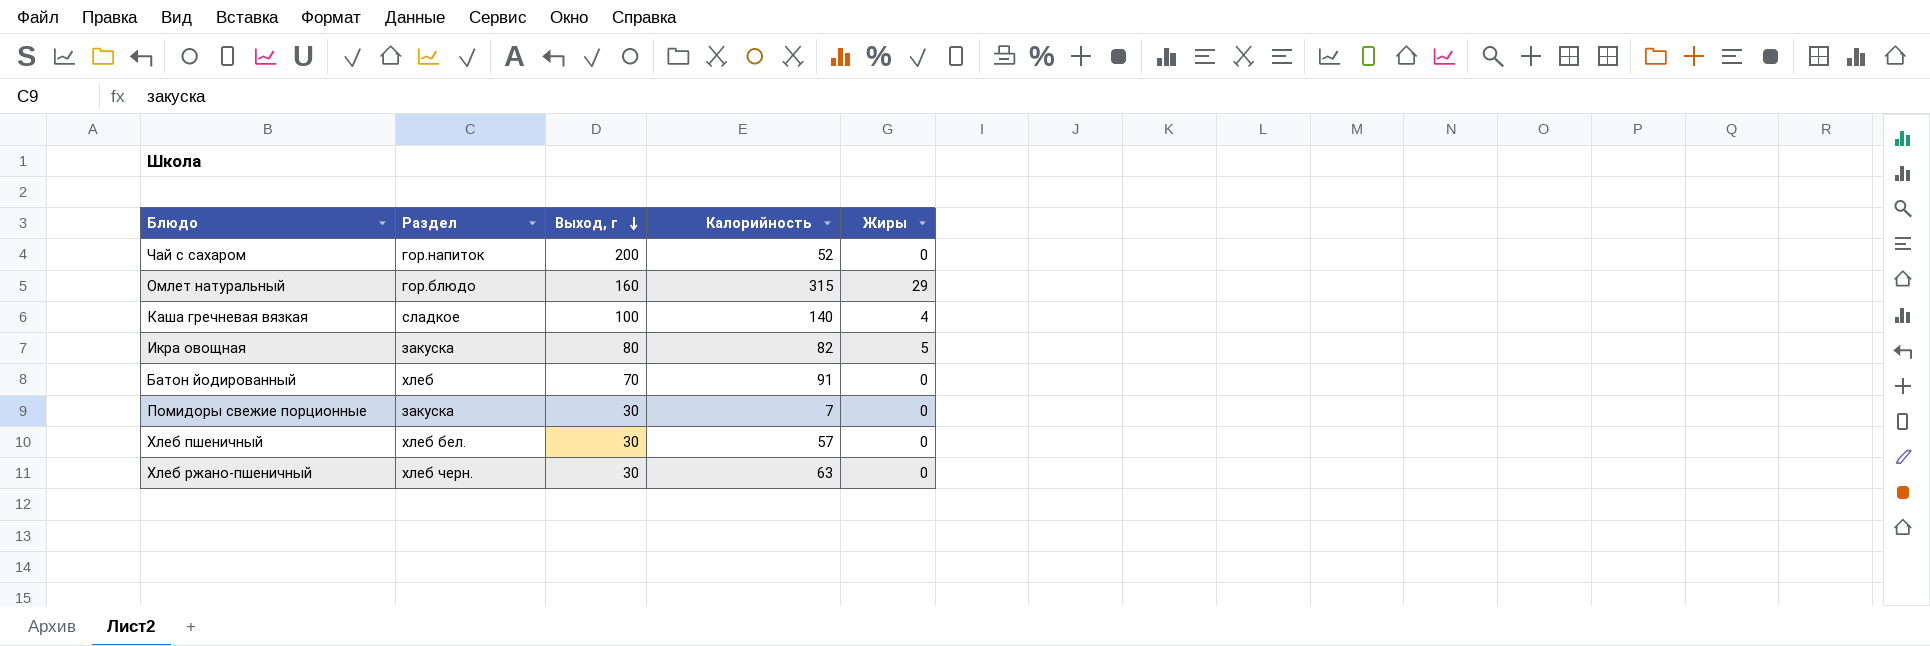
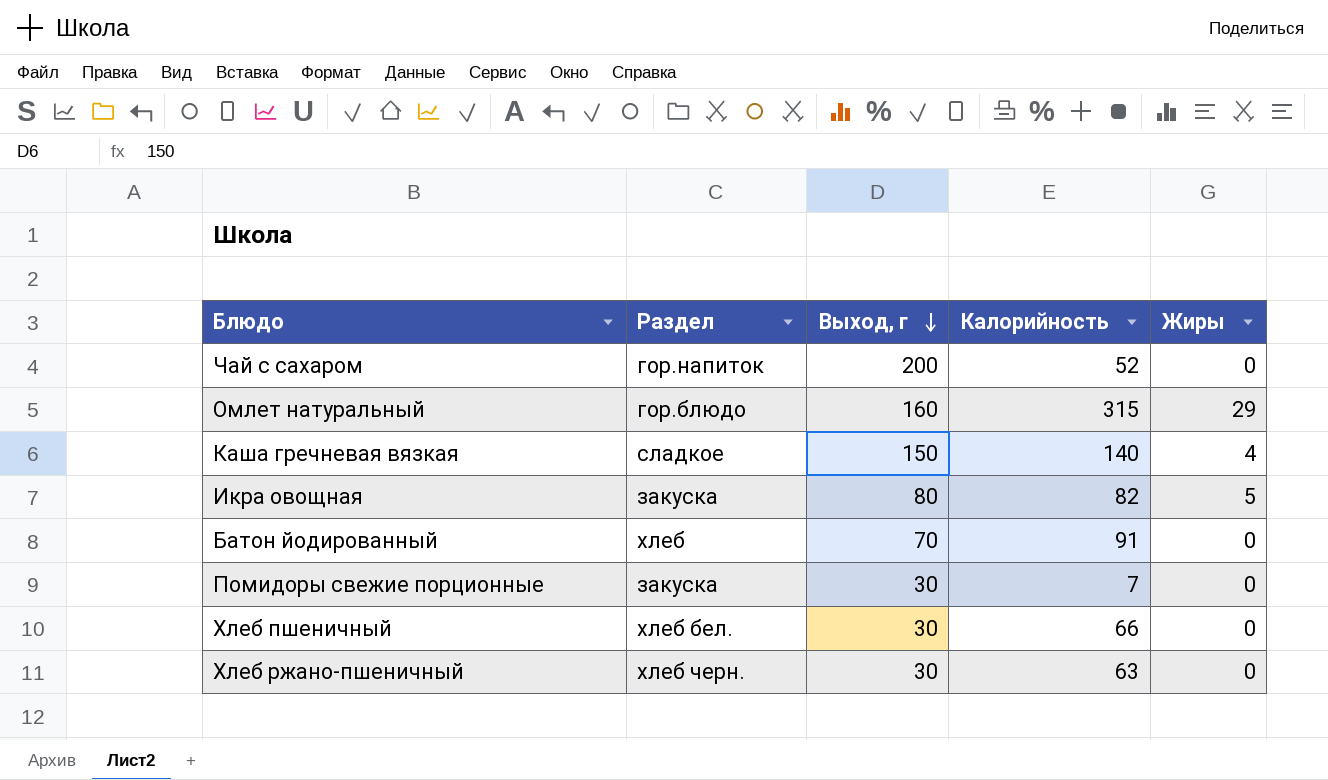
Каша гречневая вязкая | Выход, г: 100 -> 150
Хлеб пшеничный | Калорийность: 57 -> 66

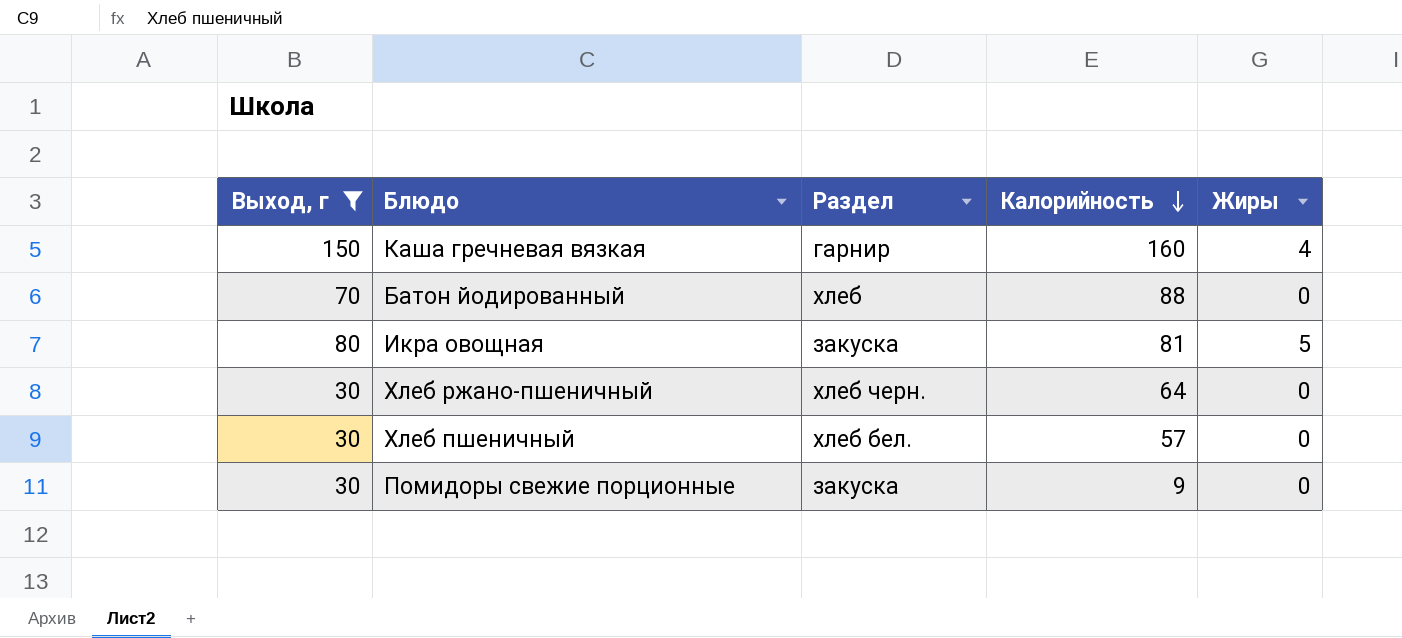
filter: none -> Выход, г <= 150
row order: Выход, г descending -> Калорийность descending
column Выход, г | position: 3 -> 1
Каша гречневая вязкая | Раздел: сладкое -> гарнир
Каша гречневая вязкая | Калорийность: 140 -> 160
Батон йодированный | Калорийность: 91 -> 88
Икра овощная | Калорийность: 82 -> 81
Хлеб ржано-пшеничный | Калорийность: 63 -> 64
Хлеб пшеничный | Калорийность: 66 -> 57
Помидоры свежие порционные | Калорийность: 7 -> 9

